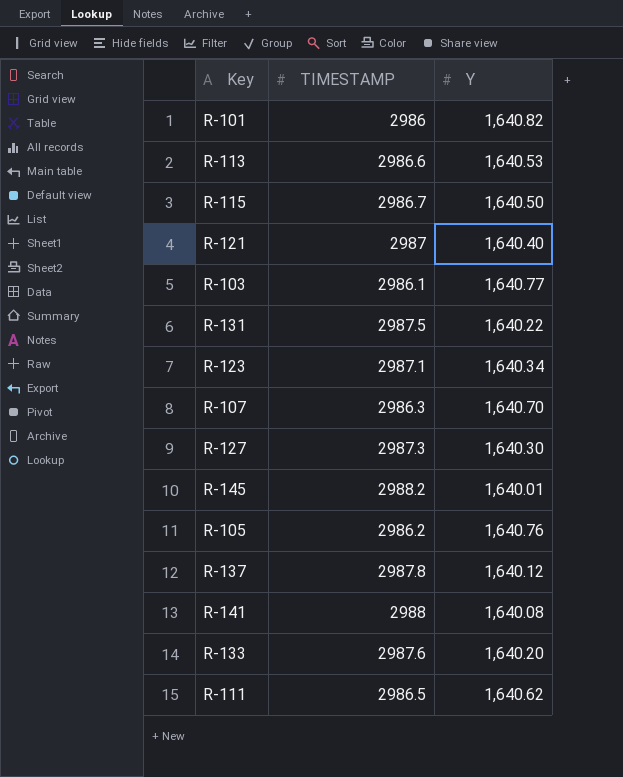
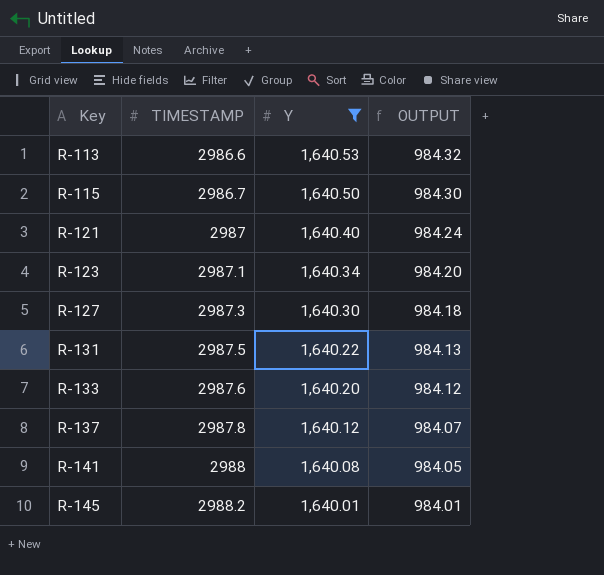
filter: none -> Y <= 1,640.53
row order: none -> Key ascending
column OUTPUT | formula: none -> [Y] * 0.6

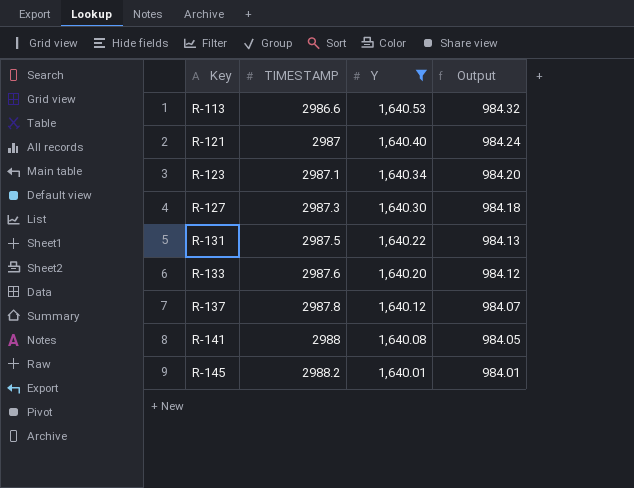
column name: OUTPUT -> Output
row R-115: 2986.7 | 1,640.50 | 984.30 -> none

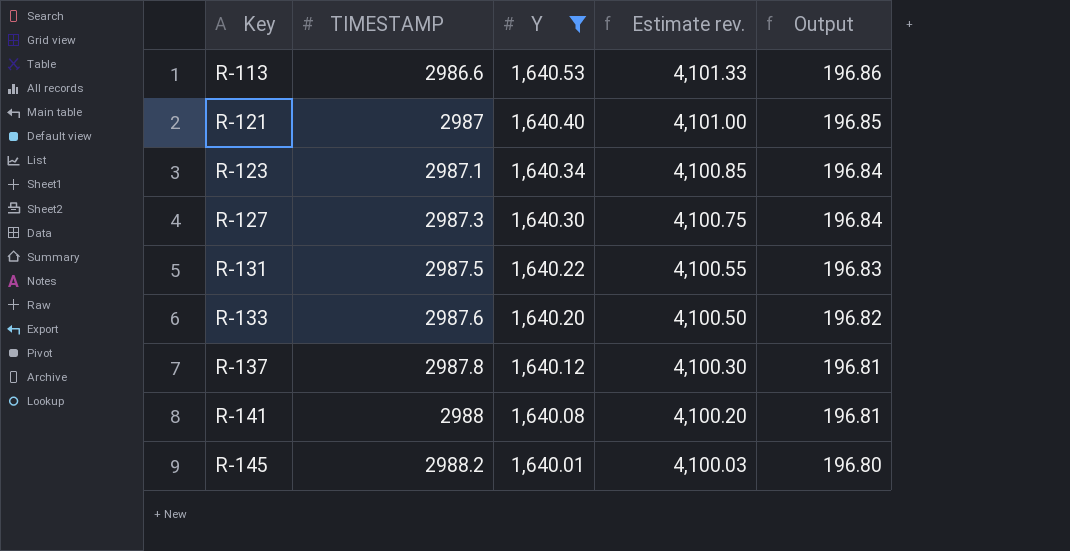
column Estimate rev. | formula: none -> [Y] * 2.5
column Output | formula: [Y] * 0.6 -> [Y] * 0.12

